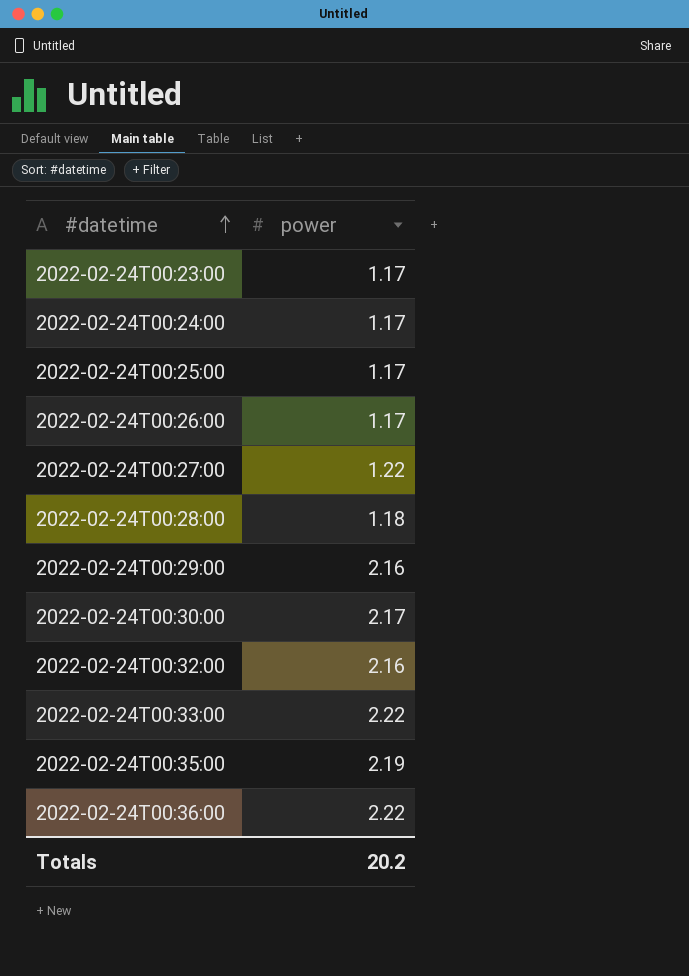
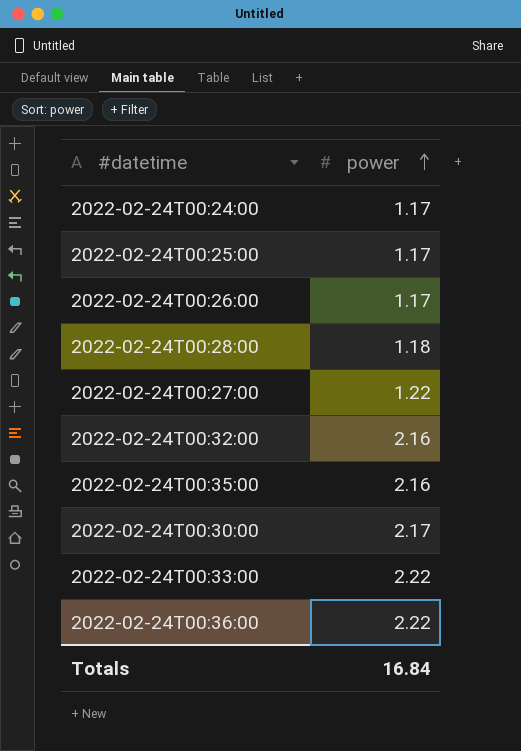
row order: #datetime ascending -> power ascending
row 2022-02-24T00:23:00: 1.17 -> none
row 2022-02-24T00:29:00: 2.16 -> none
2022-02-24T00:35:00 | power: 2.19 -> 2.16
Totals | power: 20.2 -> 16.84

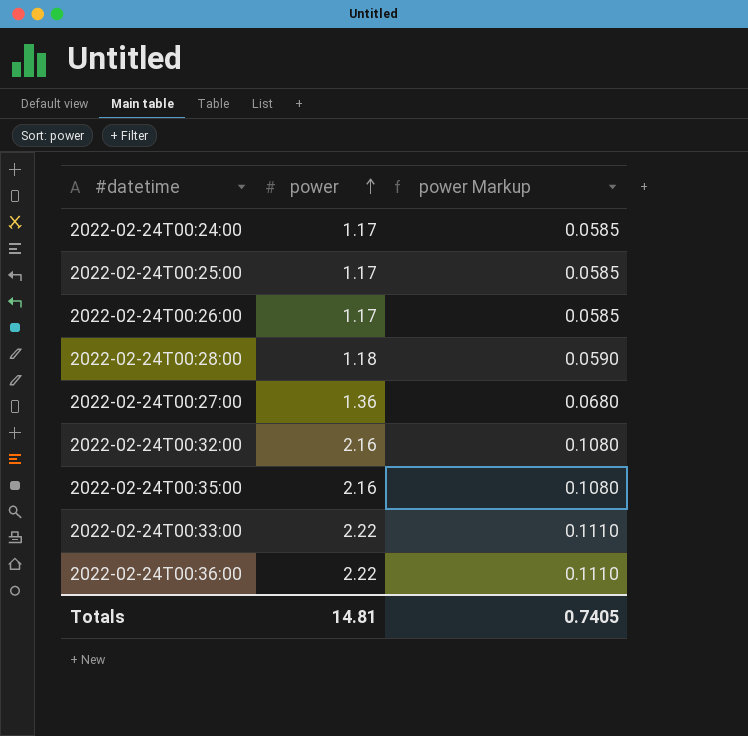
column power Markup | formula: none -> [power] * 0.05
row 2022-02-24T00:30:00: 2.17 -> none
2022-02-24T00:27:00 | power: 1.22 -> 1.36
Totals | power: 16.84 -> 14.81

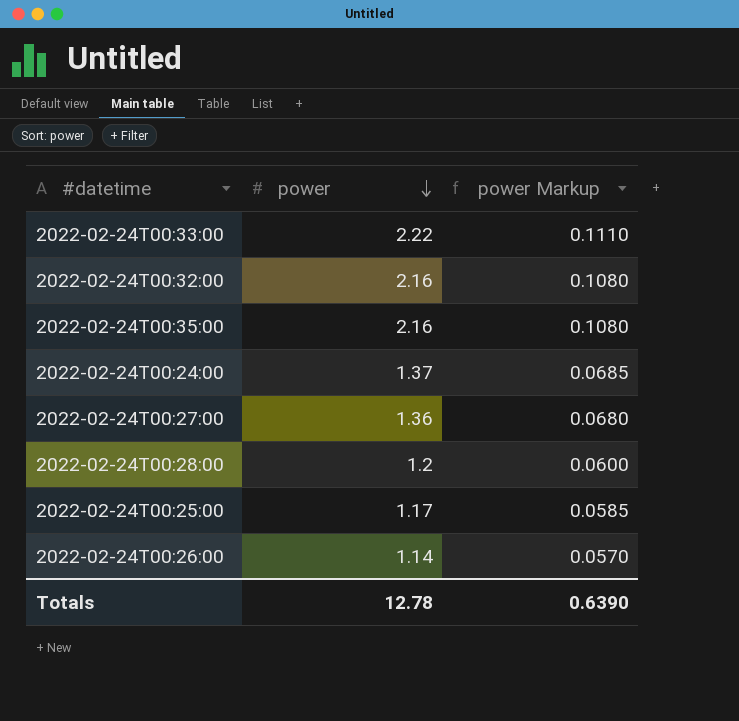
row order: power ascending -> power descending
row 2022-02-24T00:36:00: 2.22 | 0.1110 -> none
2022-02-24T00:24:00 | power: 1.17 -> 1.37
2022-02-24T00:24:00 | power Markup: 0.0585 -> 0.0685
2022-02-24T00:28:00 | power: 1.18 -> 1.2
2022-02-24T00:28:00 | power Markup: 0.0590 -> 0.0600
2022-02-24T00:26:00 | power: 1.17 -> 1.14
2022-02-24T00:26:00 | power Markup: 0.0585 -> 0.0570
Totals | power: 14.81 -> 12.78
Totals | power Markup: 0.7405 -> 0.6390

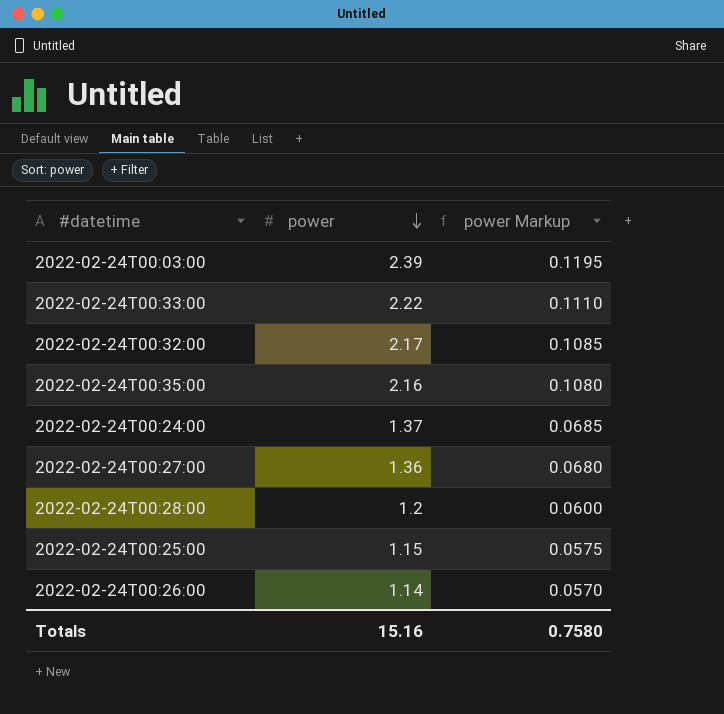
row 2022-02-24T00:03:00: none -> 2.39 | 0.1195
2022-02-24T00:32:00 | power: 2.16 -> 2.17
2022-02-24T00:32:00 | power Markup: 0.1080 -> 0.1085
2022-02-24T00:25:00 | power: 1.17 -> 1.15
2022-02-24T00:25:00 | power Markup: 0.0585 -> 0.0575
Totals | power: 12.78 -> 15.16
Totals | power Markup: 0.6390 -> 0.7580

